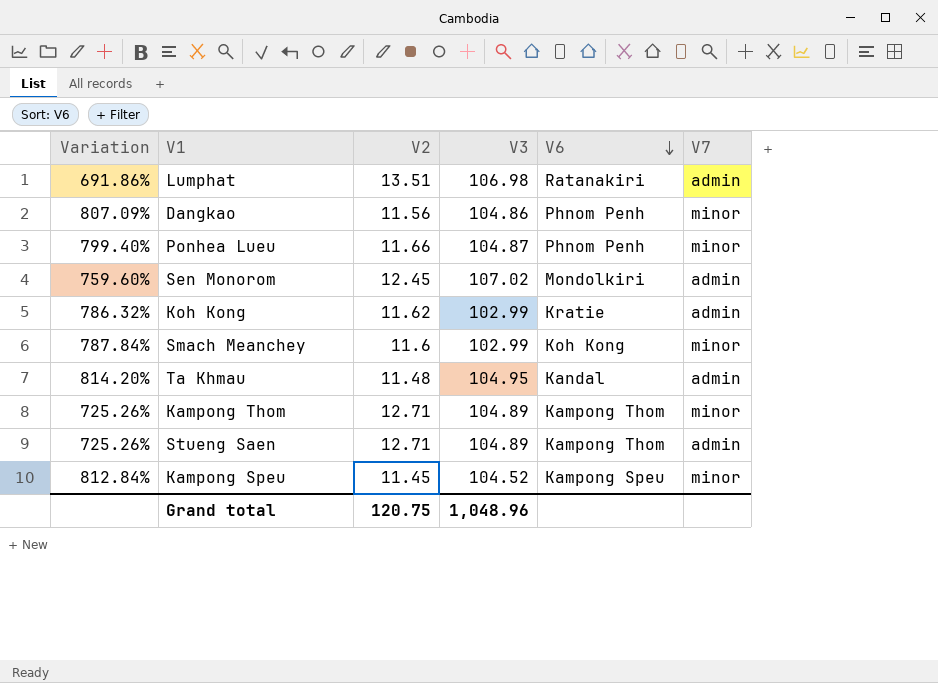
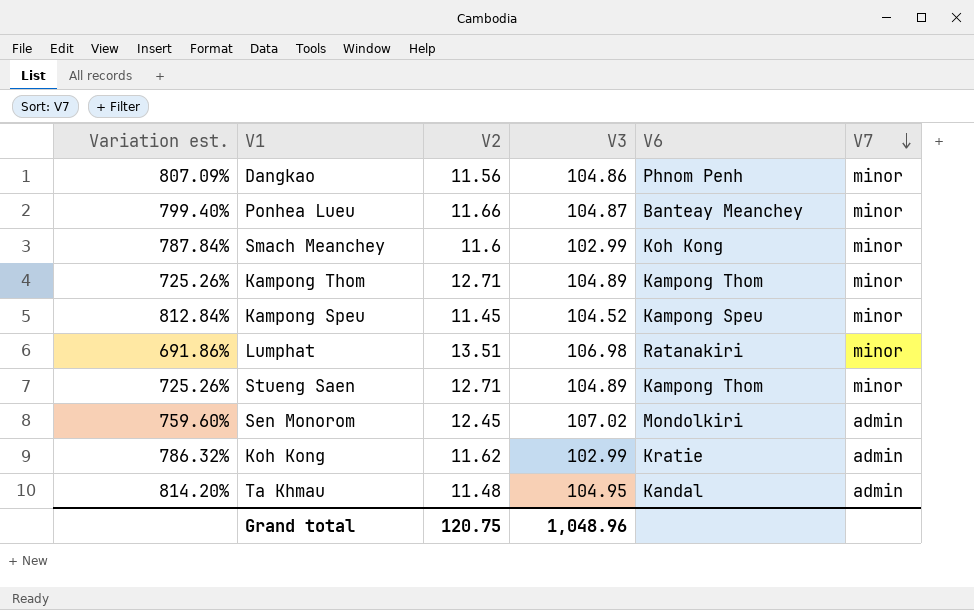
row order: V6 descending -> V7 descending
column name: Variation -> Variation est.
Ponhea Lueu | V6: Phnom Penh -> Banteay Meanchey
Lumphat | V7: admin -> minor
Stueng Saen | V7: admin -> minor

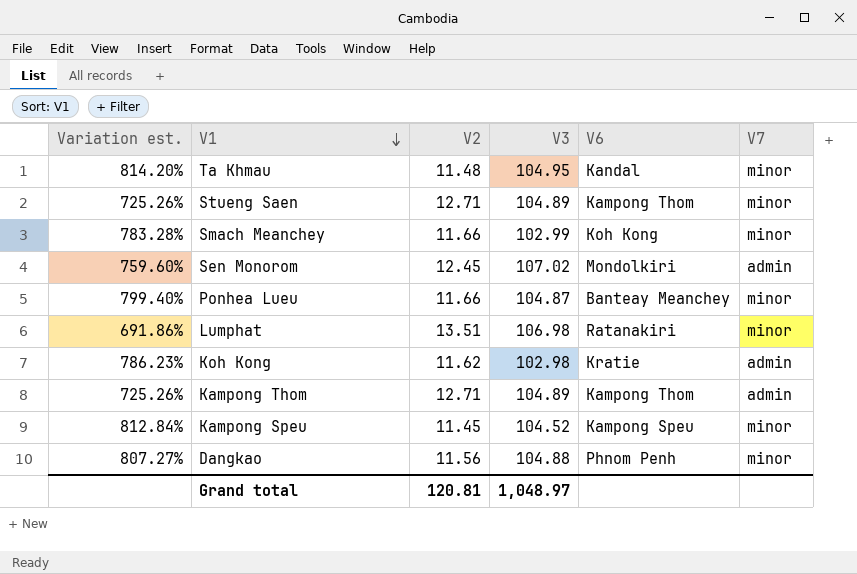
row order: V7 descending -> V1 descending
Ta Khmau | V7: admin -> minor
Smach Meanchey | Variation est.: 787.84% -> 783.28%
Smach Meanchey | V2: 11.6 -> 11.66
Koh Kong | Variation est.: 786.32% -> 786.23%
Koh Kong | V3: 102.99 -> 102.98
Kampong Thom | V7: minor -> admin
Dangkao | Variation est.: 807.09% -> 807.27%
Dangkao | V3: 104.86 -> 104.88
Grand total | V2: 120.75 -> 120.81
Grand total | V3: 1,048.96 -> 1,048.97

